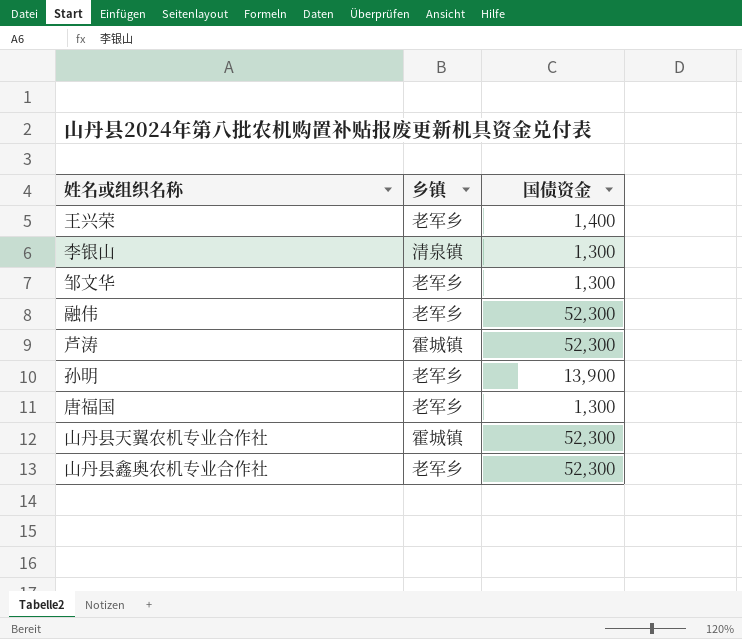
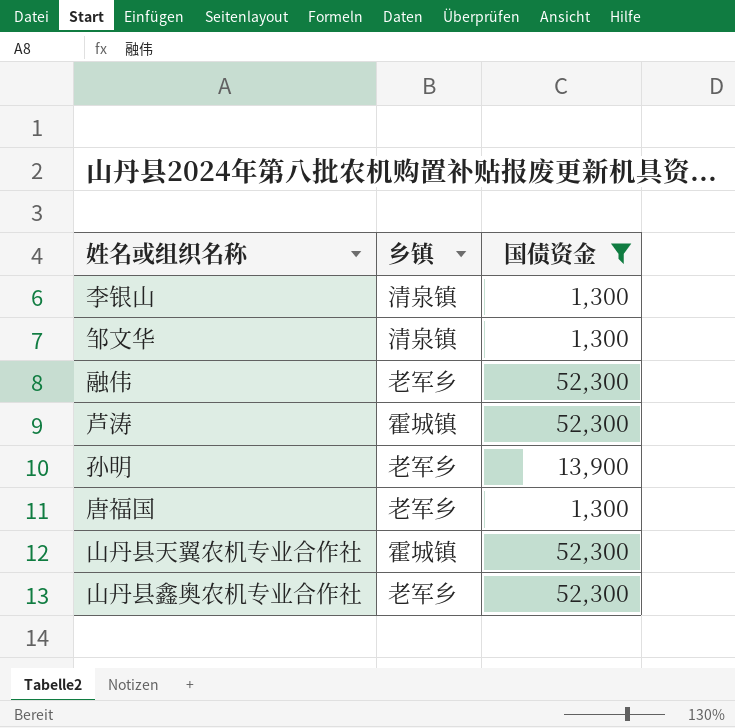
filter: none -> 国债资金 != 1,400
邹文华 | 乡镇: 老军乡 -> 清泉镇

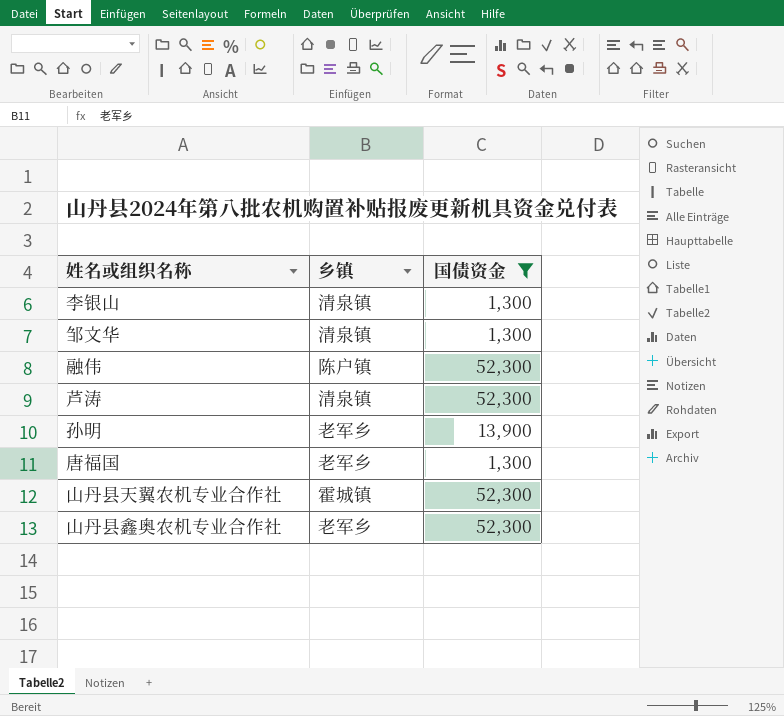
融伟 | 乡镇: 老军乡 -> 陈户镇
芦涛 | 乡镇: 霍城镇 -> 清泉镇

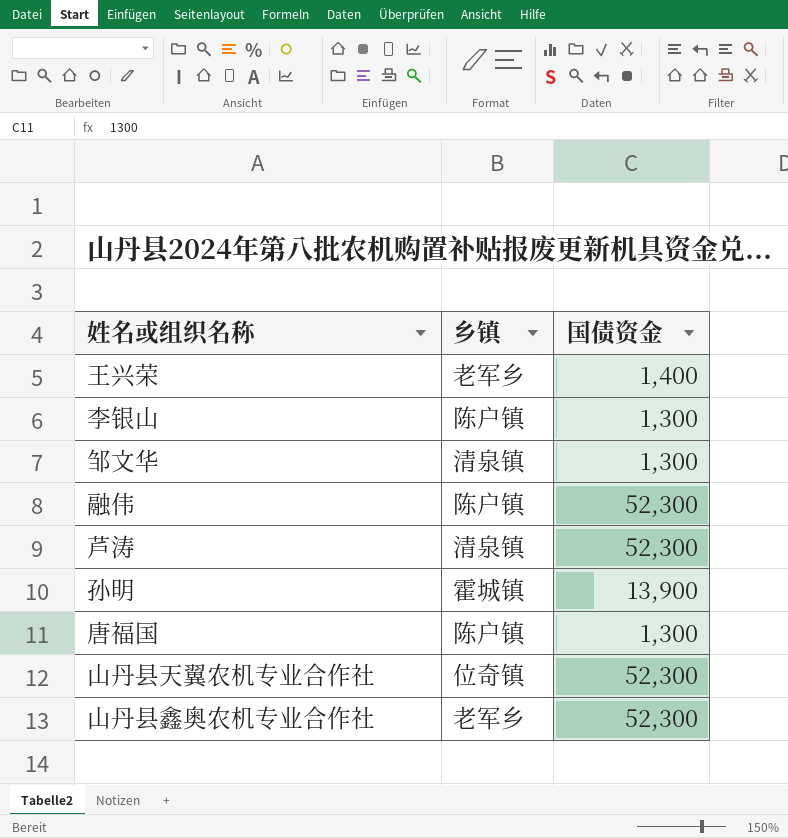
filter: 国债资金 != 1,400 -> none
李银山 | 乡镇: 清泉镇 -> 陈户镇
孙明 | 乡镇: 老军乡 -> 霍城镇
唐福国 | 乡镇: 老军乡 -> 陈户镇
山丹县天翼农机专业合作社 | 乡镇: 霍城镇 -> 位奇镇

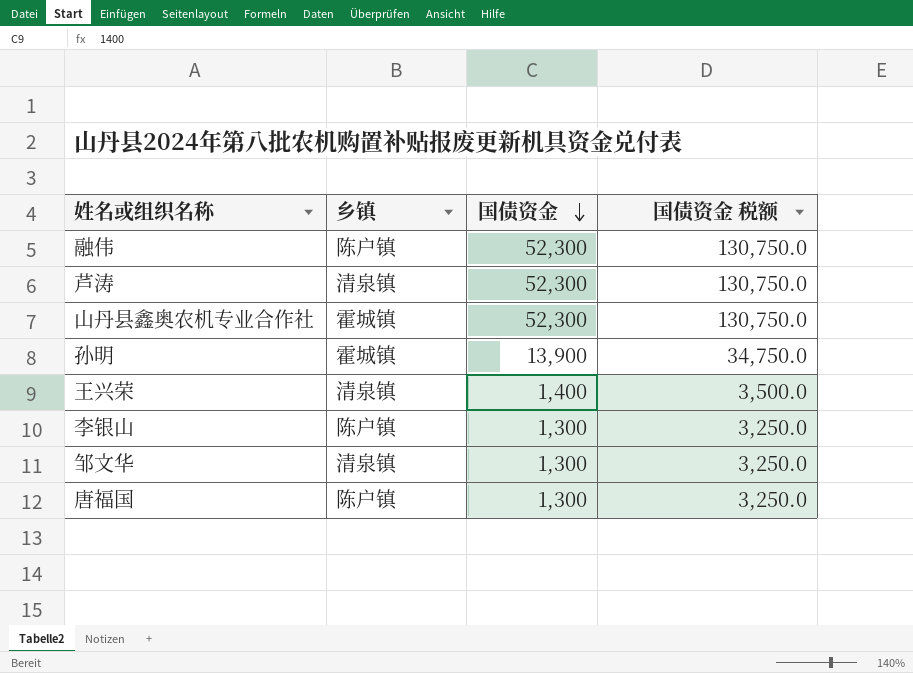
row order: none -> 国债资金 descending
column 国债资金 税额 | formula: none -> [国债资金] * 2.5
row 山丹县天翼农机专业合作社: 位奇镇 | 52,300 -> none
山丹县鑫奥农机专业合作社 | 乡镇: 老军乡 -> 霍城镇
王兴荣 | 乡镇: 老军乡 -> 清泉镇

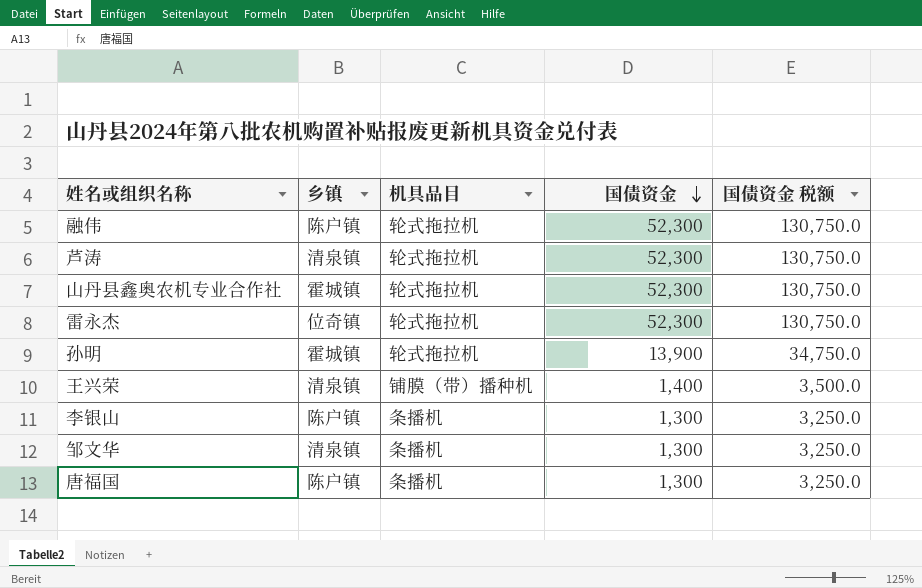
column 机具品目 | position: none -> 3
row 雷永杰: none -> 位奇镇 | 轮式拖拉机 | 52,300 | 130,750.0

